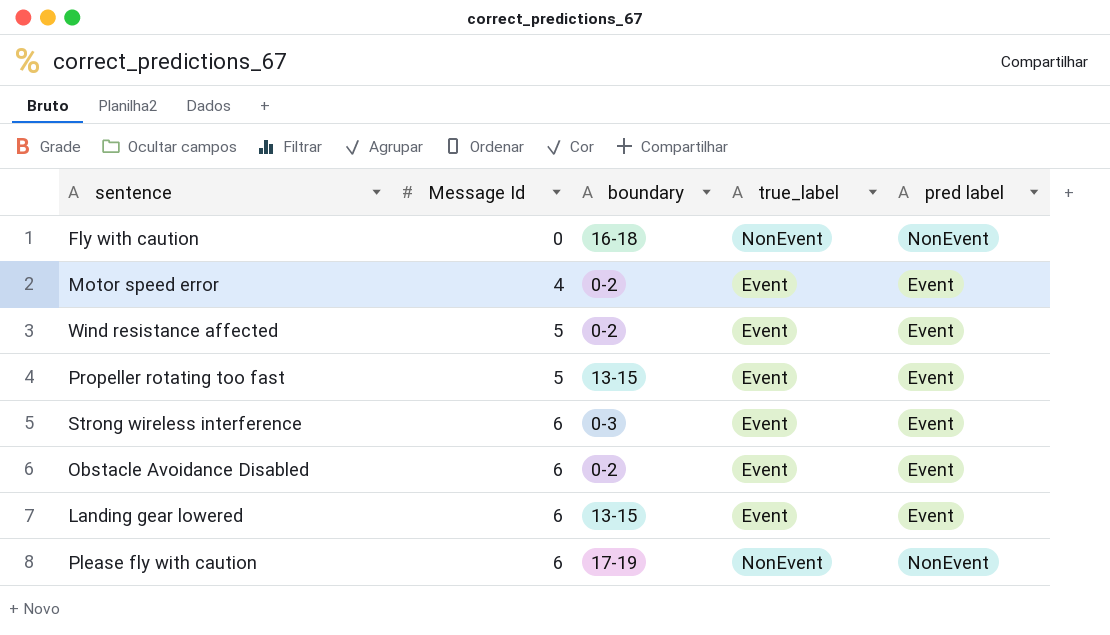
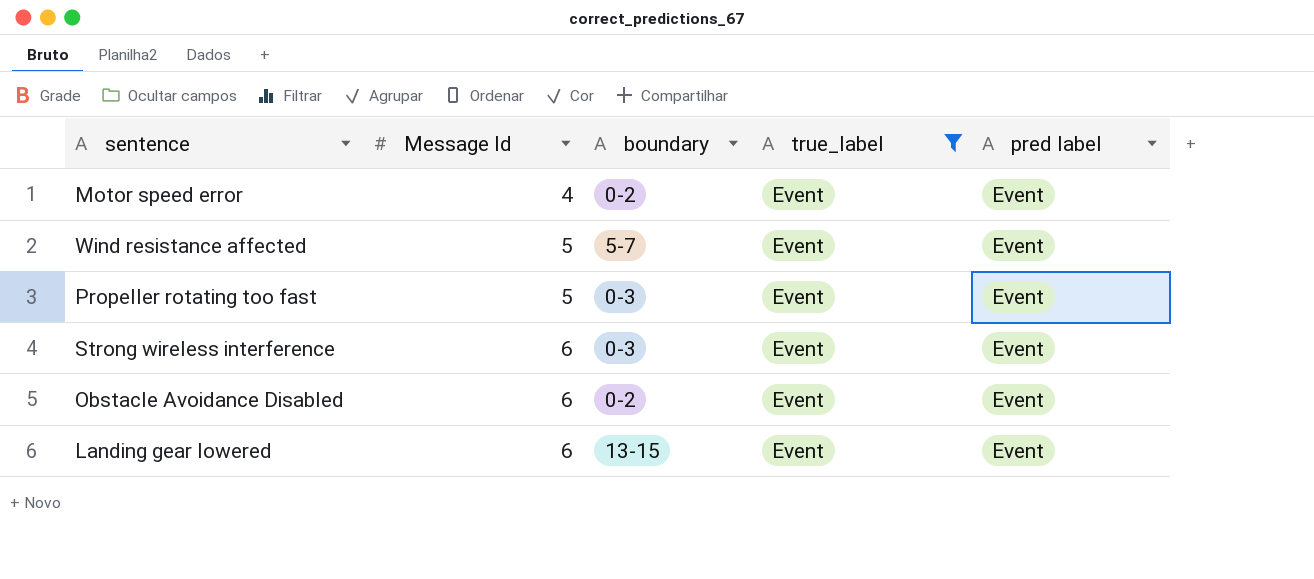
filter: none -> true_label = Event
Wind resistance affected | boundary: 0-2 -> 5-7
Propeller rotating too fast | boundary: 13-15 -> 0-3

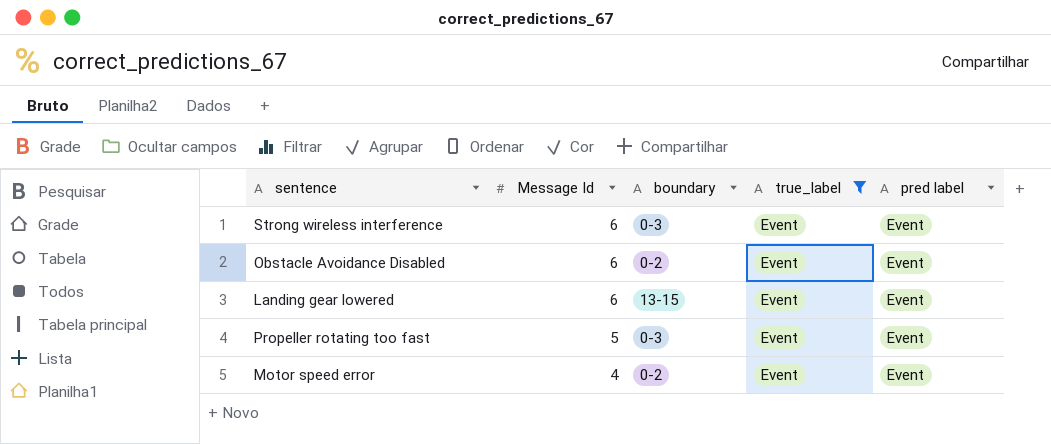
row order: Message Id ascending -> Message Id descending
row Wind resistance affected: 5 | 5-7 | Event | Event -> none

